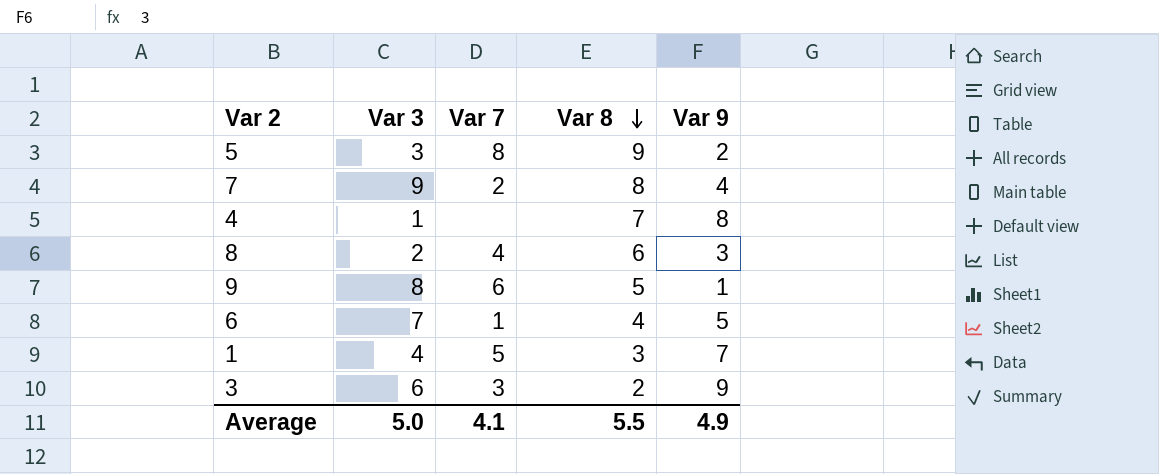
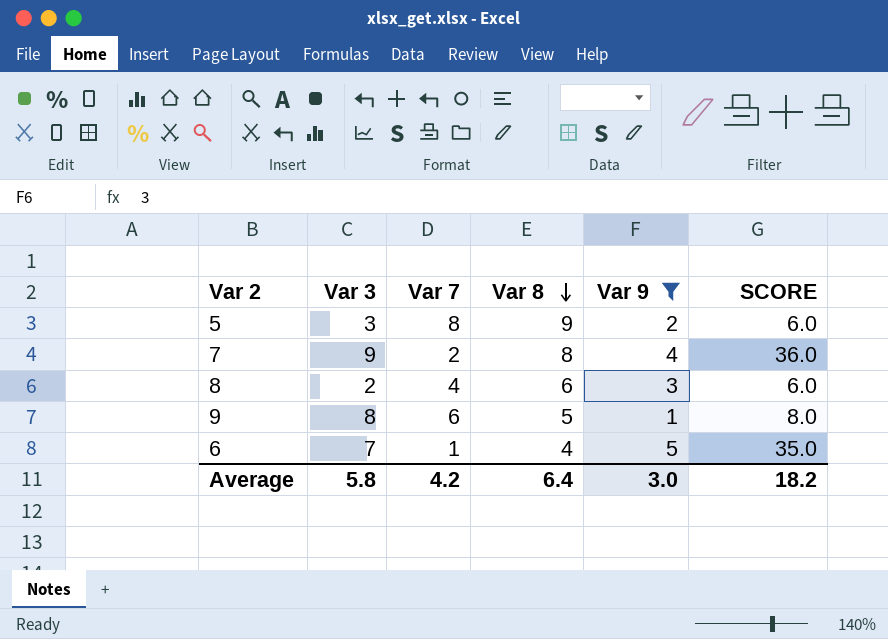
filter: none -> Var 9 <= 5
column SCORE | formula: none -> [Var 3] * [Var 9]
Average | Var 3: 5.0 -> 5.8
Average | Var 7: 4.1 -> 4.2
Average | Var 8: 5.5 -> 6.4
Average | Var 9: 4.9 -> 3.0

